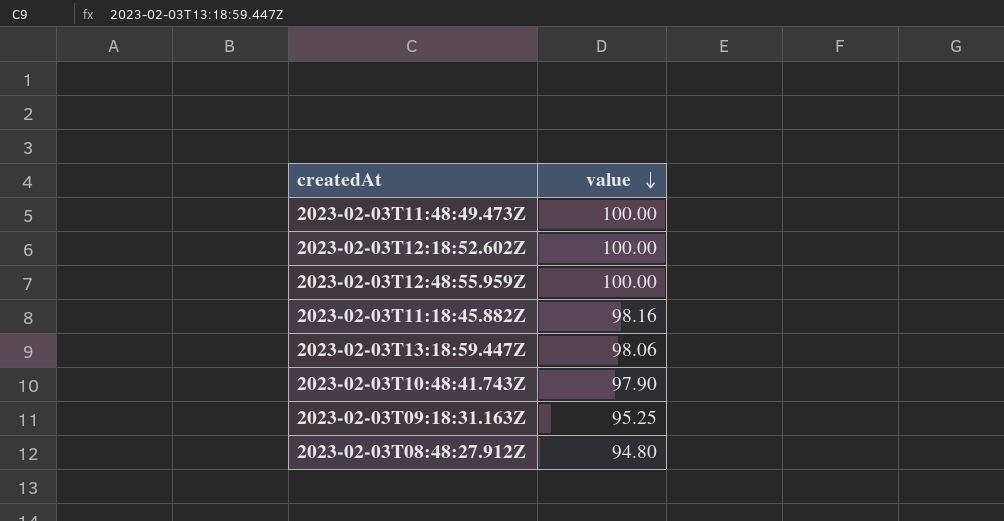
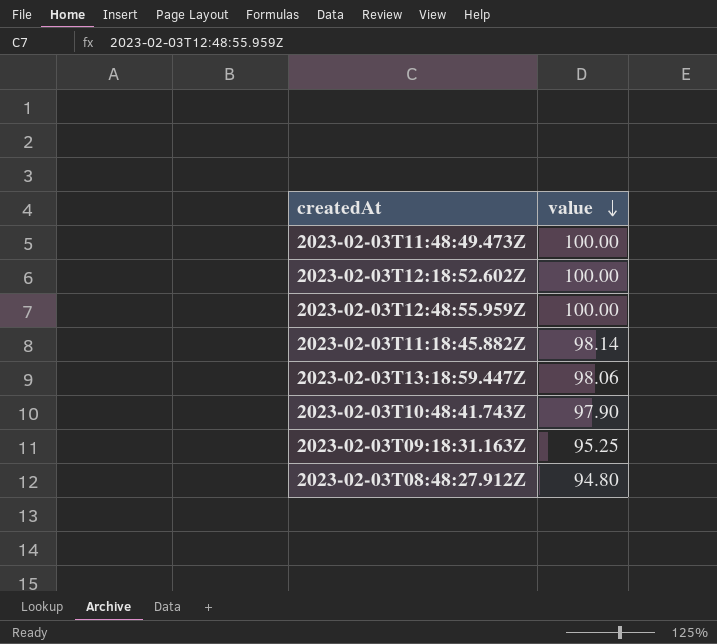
2023-02-03T11:18:45.882Z | value: 98.16 -> 98.14

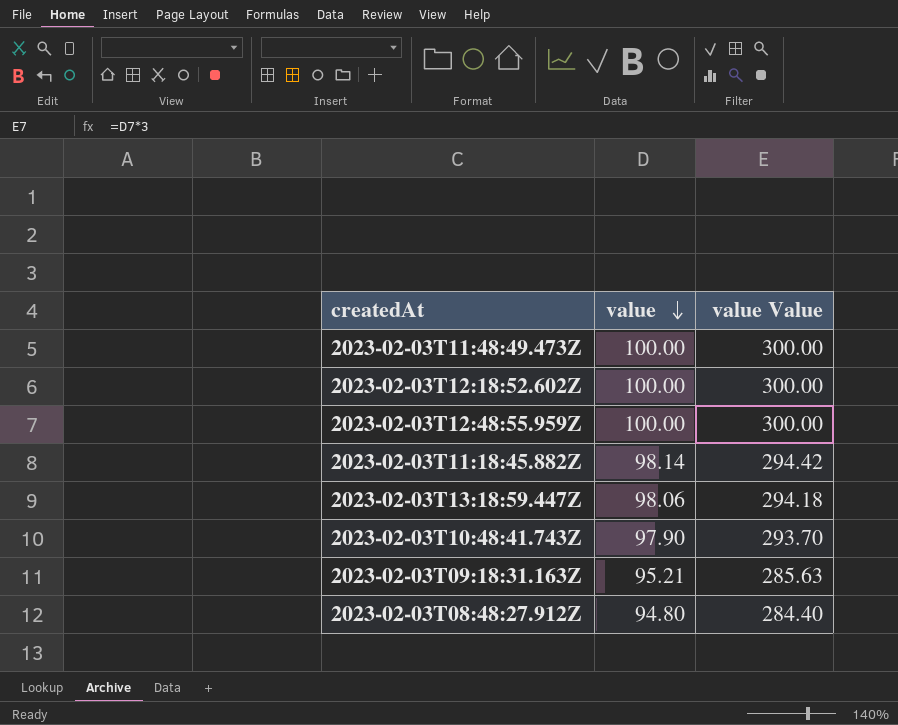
column value Value | formula: none -> [value] * 3
2023-02-03T09:18:31.163Z | value: 95.25 -> 95.21

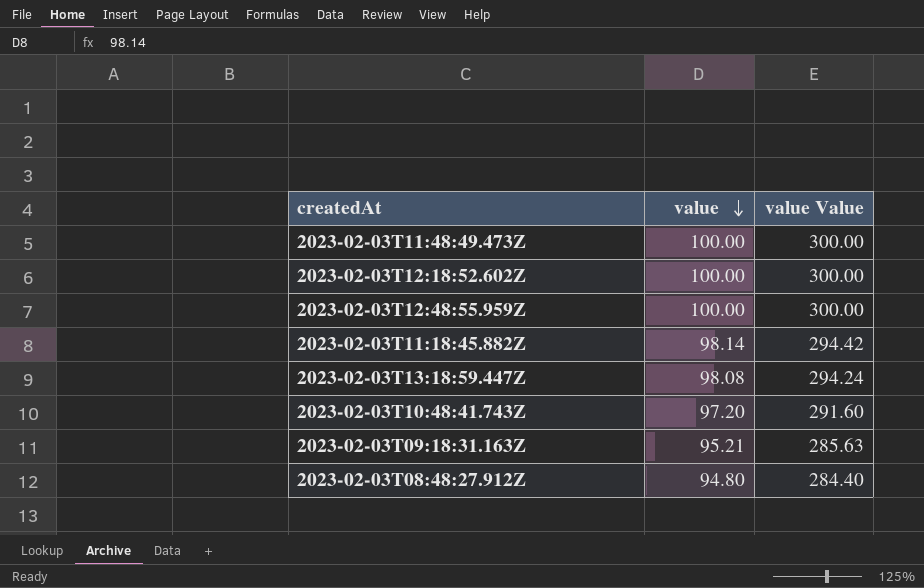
2023-02-03T13:18:59.447Z | value: 98.06 -> 98.08
2023-02-03T13:18:59.447Z | value Value: 294.18 -> 294.24
2023-02-03T10:48:41.743Z | value: 97.90 -> 97.20
2023-02-03T10:48:41.743Z | value Value: 293.70 -> 291.60

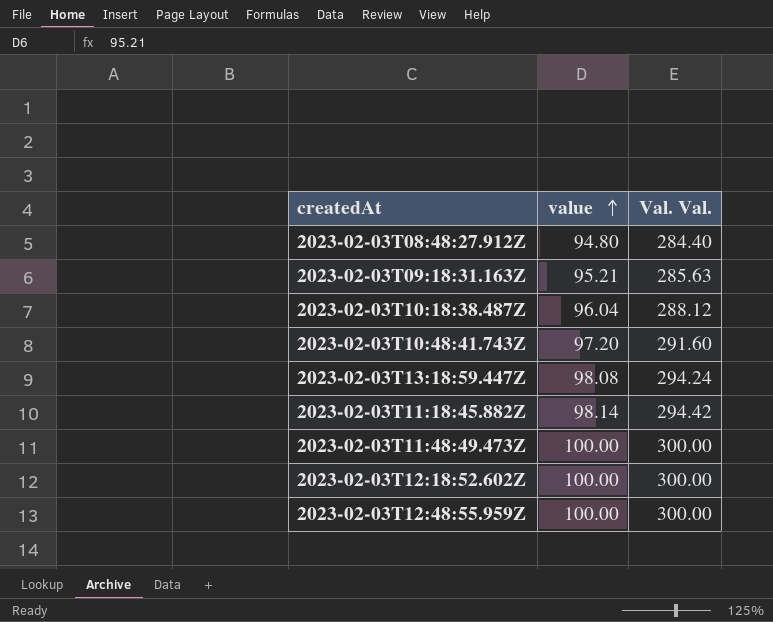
row order: value descending -> value ascending
column name: value Value -> Val. Val.
row 2023-02-03T10:18:38.487Z: none -> 96.04 | 288.12

